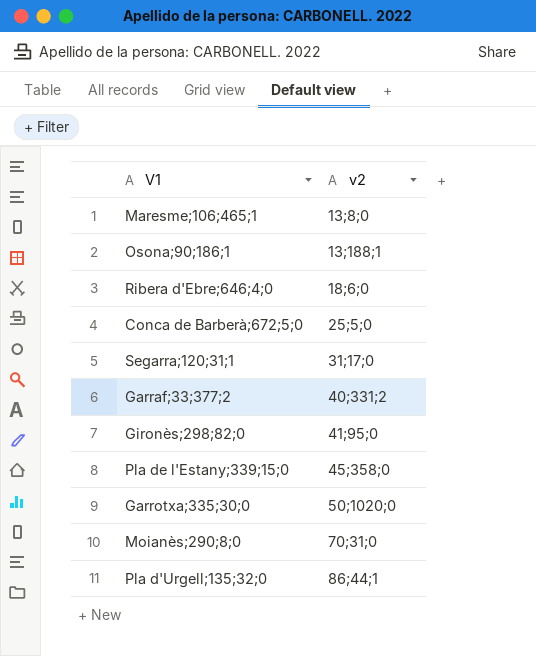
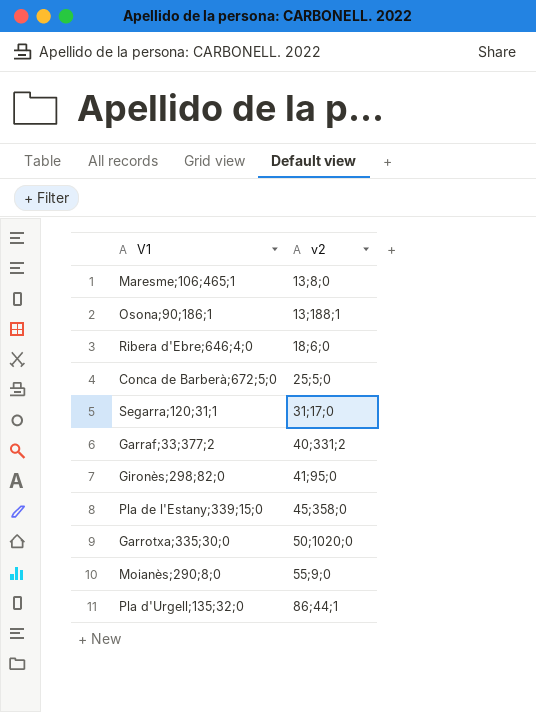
Moianès;290;8;0 | v2: 70;31;0 -> 55;9;0

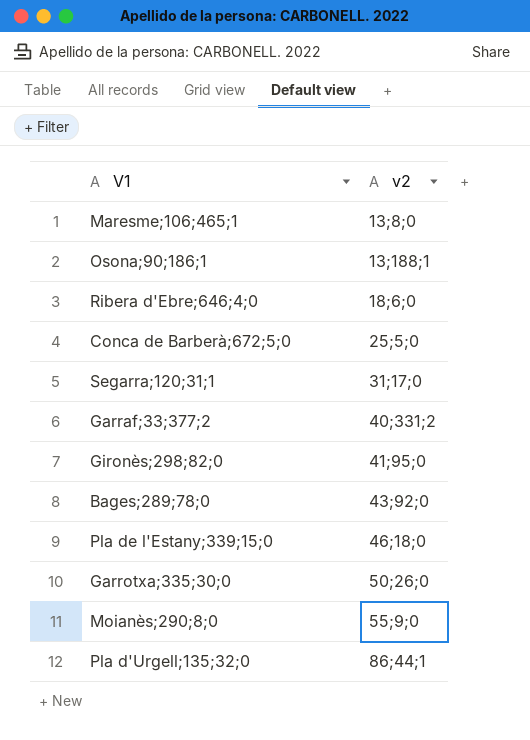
row Bages;289;78;0: none -> 43;92;0
Pla de l'Estany;339;15;0 | v2: 45;358;0 -> 46;18;0
Garrotxa;335;30;0 | v2: 50;1020;0 -> 50;26;0

